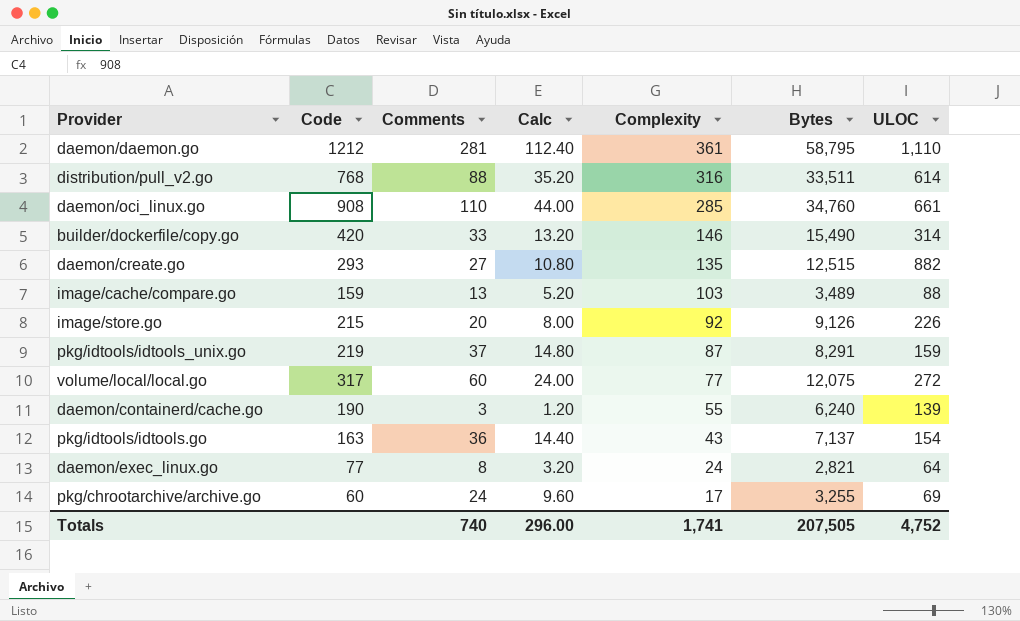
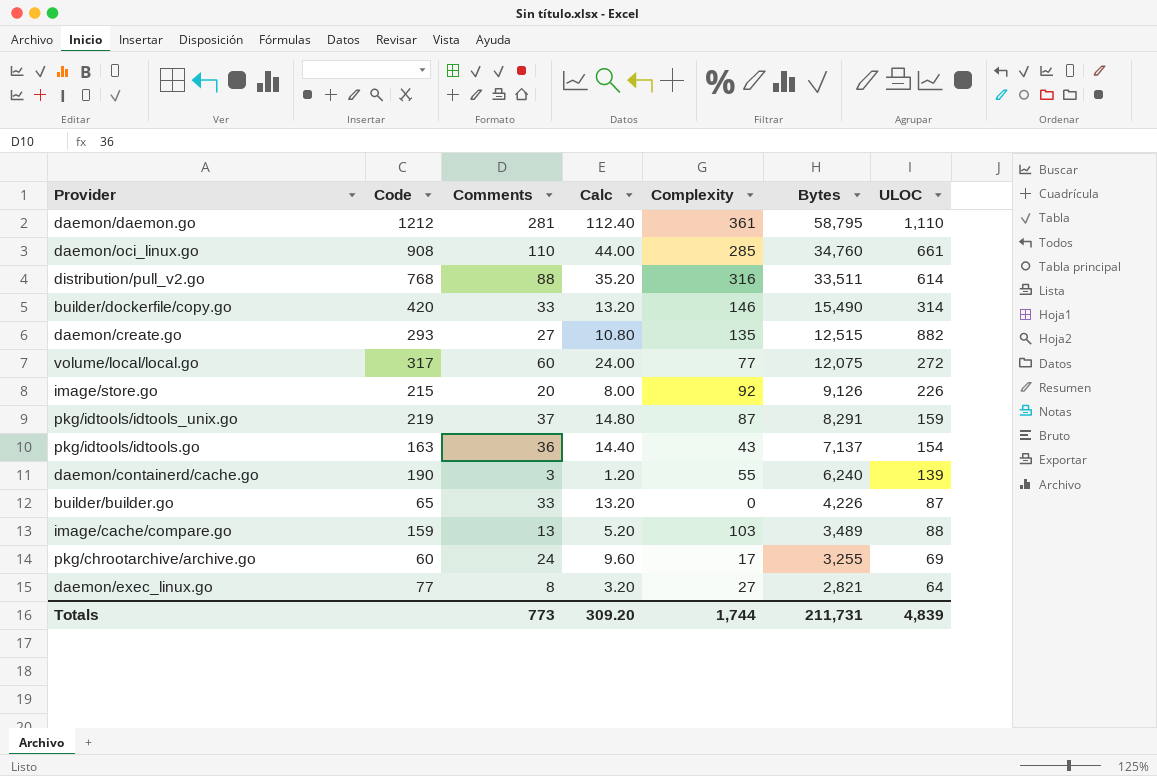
row order: Complexity descending -> Bytes descending
row builder/builder.go: none -> 65 | 33 | 13.20 | 0 | 4,226 | 87
daemon/exec_linux.go | Complexity: 24 -> 27
Totals | Comments: 740 -> 773
Totals | Calc: 296.00 -> 309.20
Totals | Complexity: 1,741 -> 1,744
Totals | Bytes: 207,505 -> 211,731
Totals | ULOC: 4,752 -> 4,839

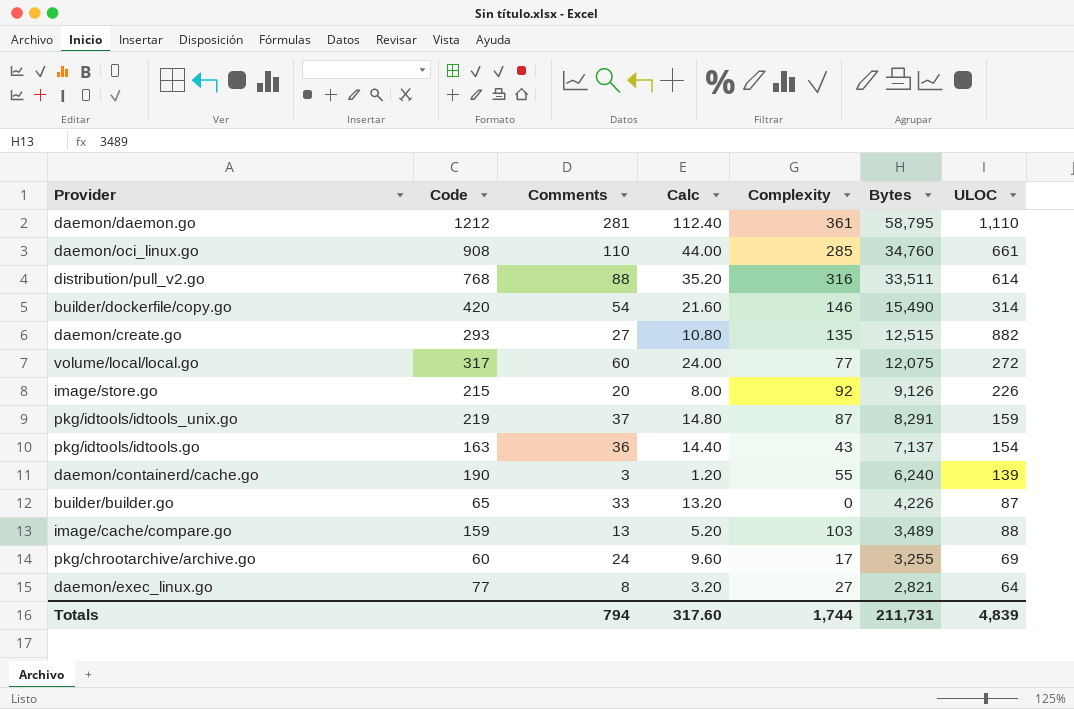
builder/dockerfile/copy.go | Comments: 33 -> 54
builder/dockerfile/copy.go | Calc: 13.20 -> 21.60
Totals | Comments: 773 -> 794
Totals | Calc: 309.20 -> 317.60

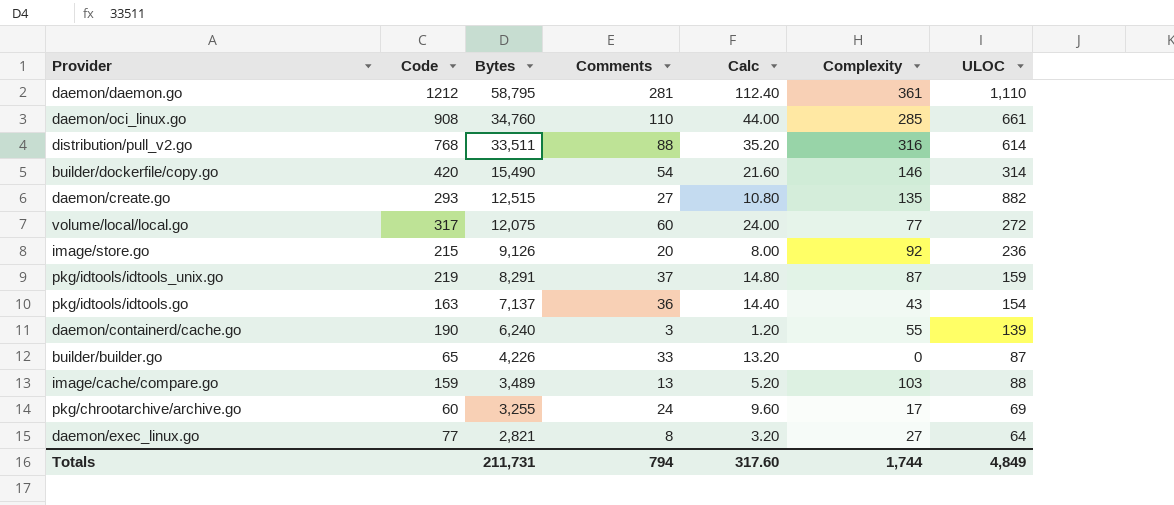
column Bytes | position: 6 -> 3
image/store.go | ULOC: 226 -> 236
Totals | ULOC: 4,839 -> 4,849

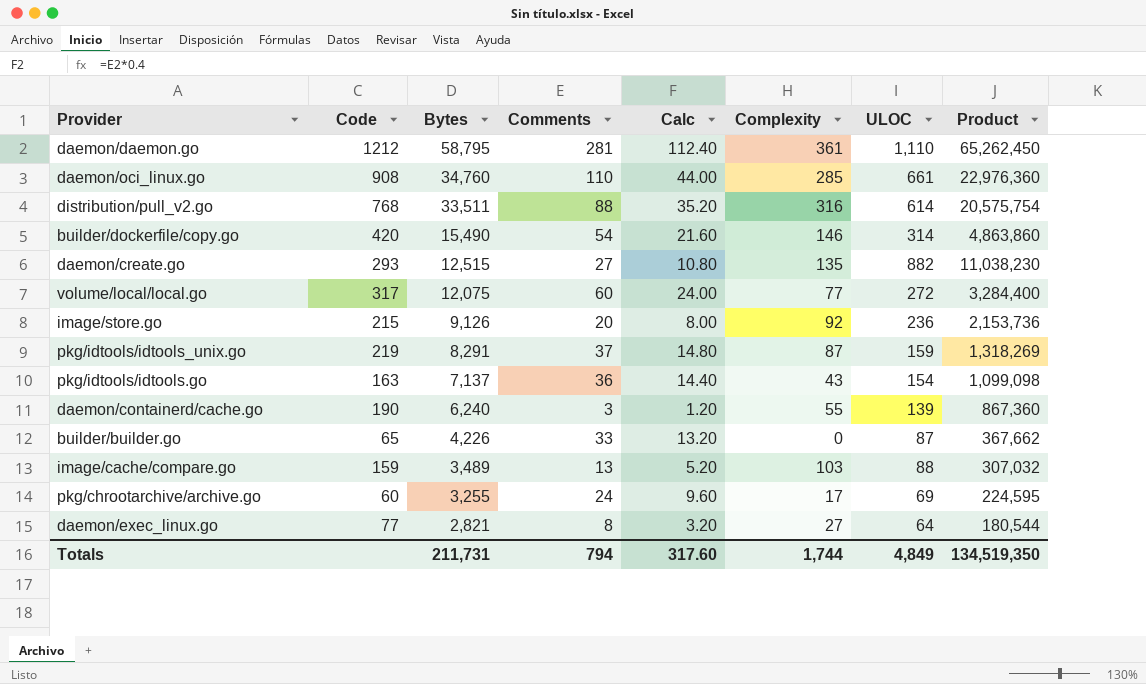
column Product | formula: none -> [Bytes] * [ULOC]

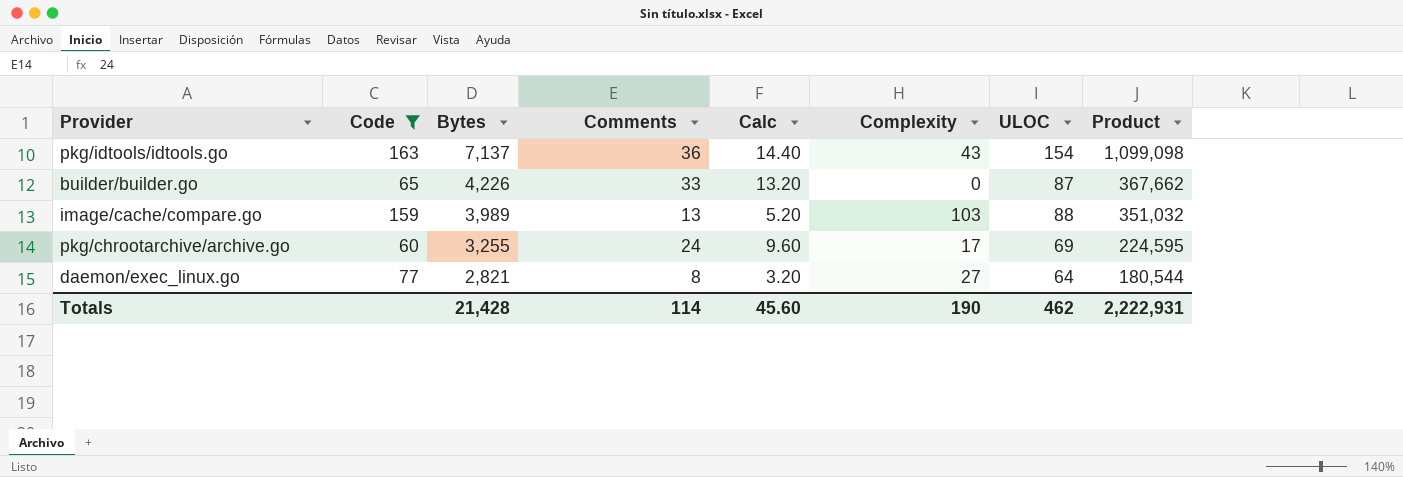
filter: none -> Code <= 163
image/cache/compare.go | Bytes: 3,489 -> 3,989
image/cache/compare.go | Product: 307,032 -> 351,032
Totals | Bytes: 211,731 -> 21,428
Totals | Comments: 794 -> 114
Totals | Calc: 317.60 -> 45.60
Totals | Complexity: 1,744 -> 190
Totals | ULOC: 4,849 -> 462
Totals | Product: 134,519,350 -> 2,222,931

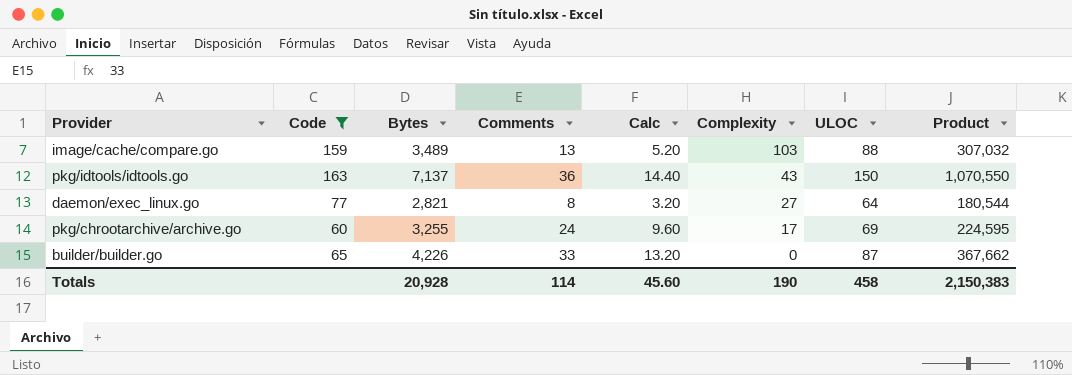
row order: Bytes descending -> Complexity descending
image/cache/compare.go | Bytes: 3,989 -> 3,489
image/cache/compare.go | Product: 351,032 -> 307,032
pkg/idtools/idtools.go | ULOC: 154 -> 150
pkg/idtools/idtools.go | Product: 1,099,098 -> 1,070,550
Totals | Bytes: 21,428 -> 20,928
Totals | ULOC: 462 -> 458
Totals | Product: 2,222,931 -> 2,150,383

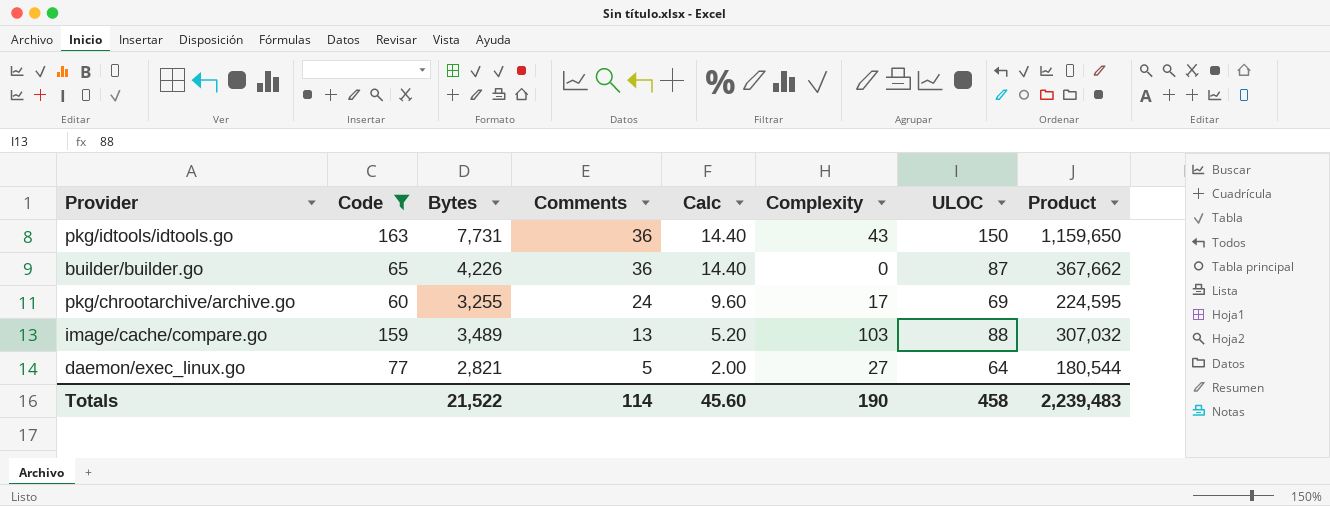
row order: Complexity descending -> Comments descending
pkg/idtools/idtools.go | Bytes: 7,137 -> 7,731
pkg/idtools/idtools.go | Product: 1,070,550 -> 1,159,650
builder/builder.go | Comments: 33 -> 36
builder/builder.go | Calc: 13.20 -> 14.40
daemon/exec_linux.go | Comments: 8 -> 5
daemon/exec_linux.go | Calc: 3.20 -> 2.00
Totals | Bytes: 20,928 -> 21,522
Totals | Product: 2,150,383 -> 2,239,483

